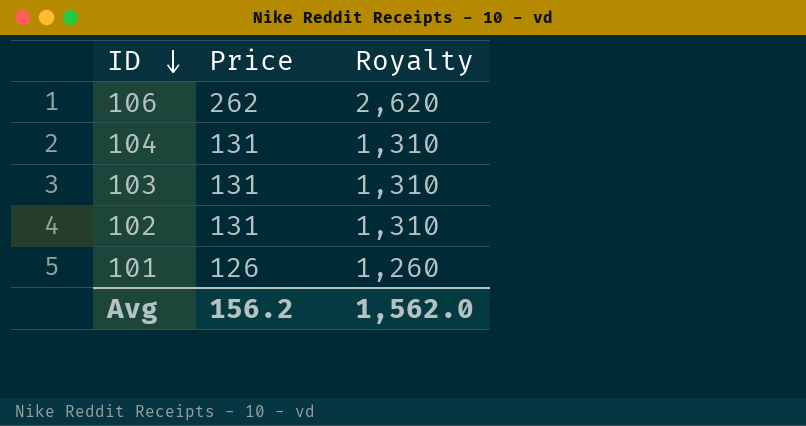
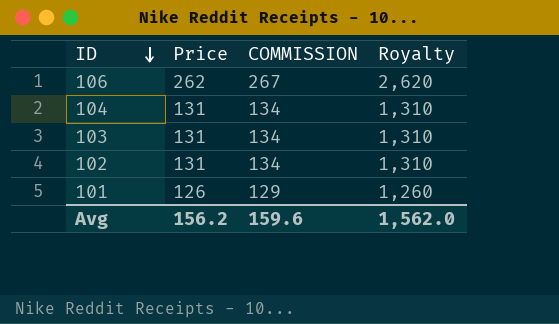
column COMMISSION | formula: none -> [Price] * 1.02

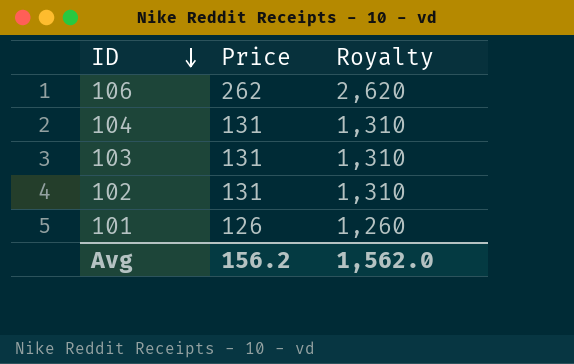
column COMMISSION | formula: [Price] * 1.02 -> none

